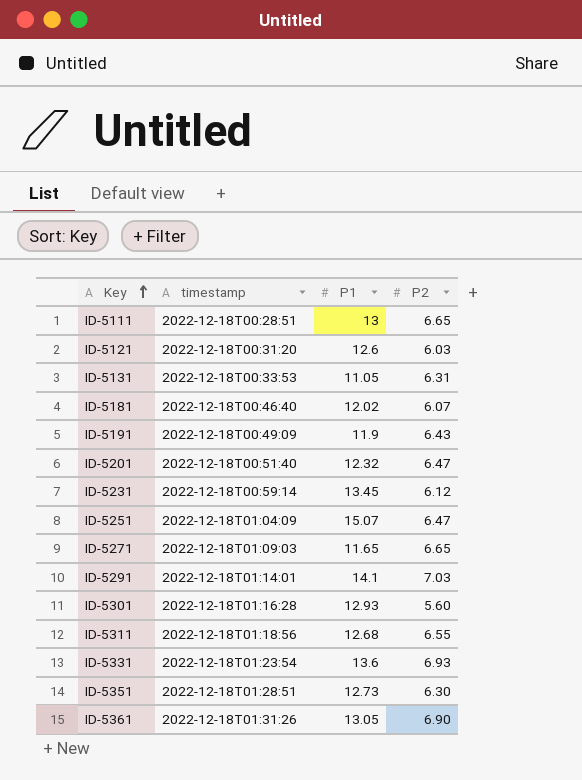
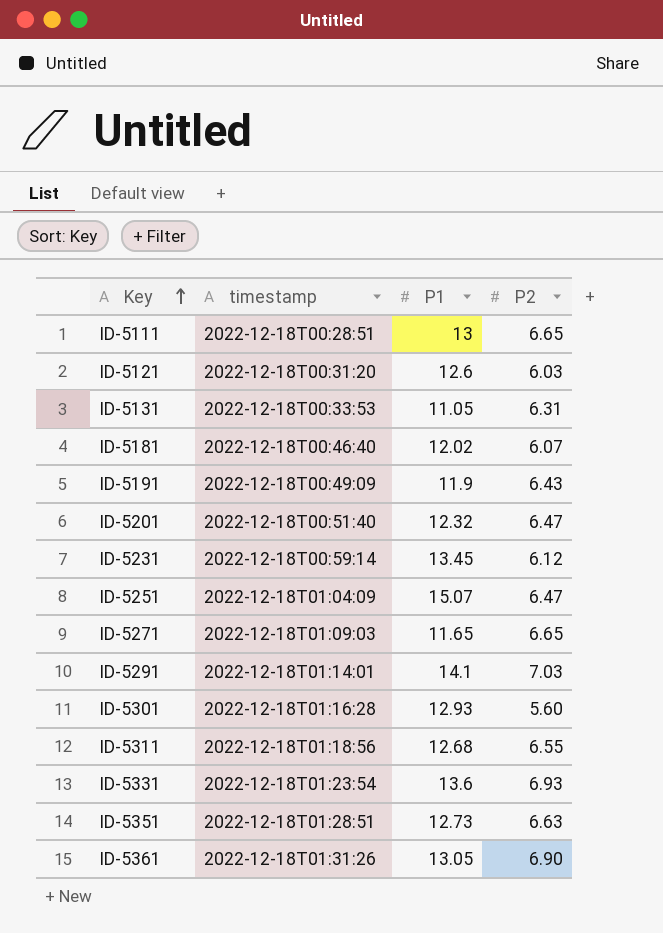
ID-5351 | P2: 6.30 -> 6.63

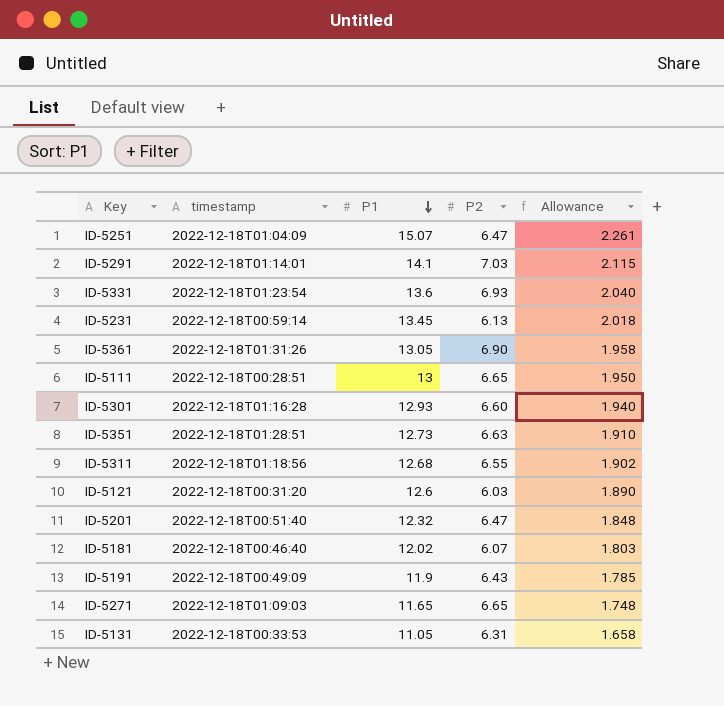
row order: Key ascending -> P1 descending
column Allowance | formula: none -> [P1] * 0.15
ID-5231 | P2: 6.12 -> 6.13
ID-5301 | P2: 5.60 -> 6.60

